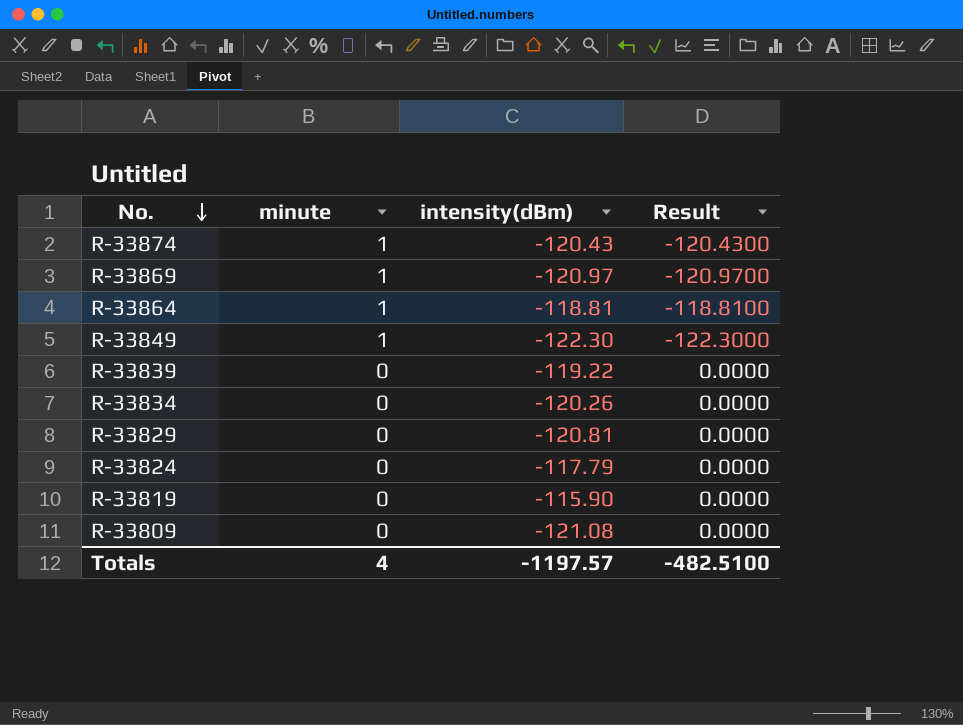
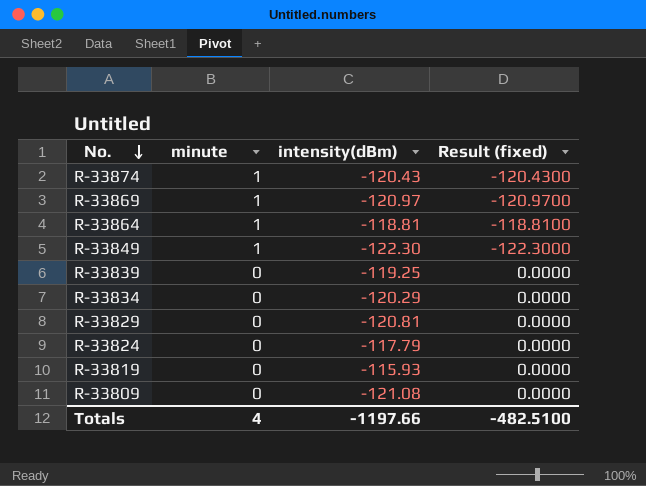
column name: Result -> Result (fixed)
R-33839 | intensity(dBm): -119.22 -> -119.25
R-33834 | intensity(dBm): -120.26 -> -120.29
R-33819 | intensity(dBm): -115.90 -> -115.93
Totals | intensity(dBm): -1197.57 -> -1197.66

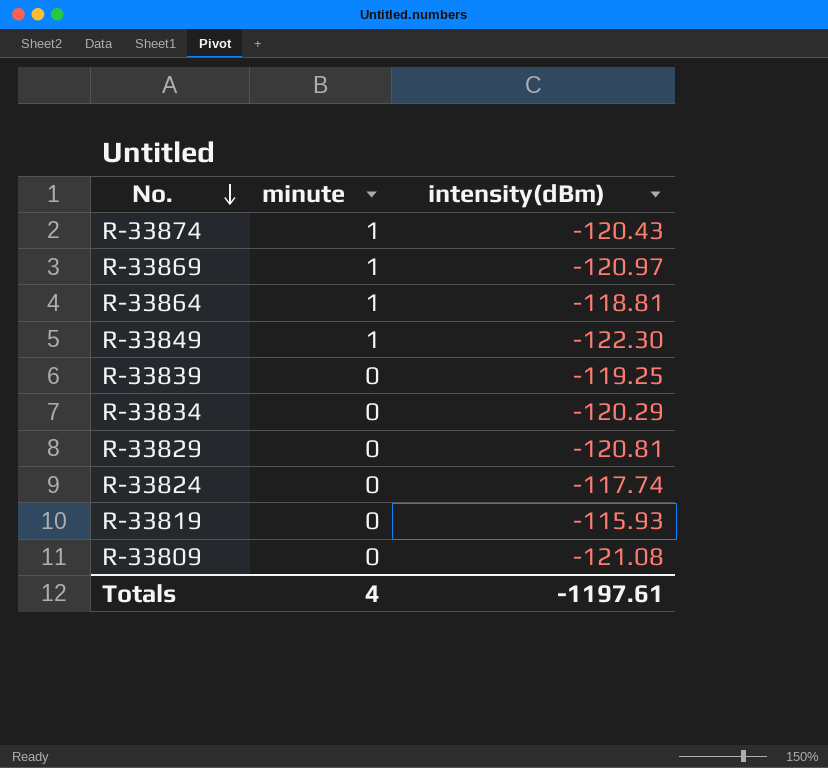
column Result (fixed) | formula: [minute] * [intensity(dBm)] -> none
R-33824 | intensity(dBm): -117.79 -> -117.74
Totals | intensity(dBm): -1197.66 -> -1197.61

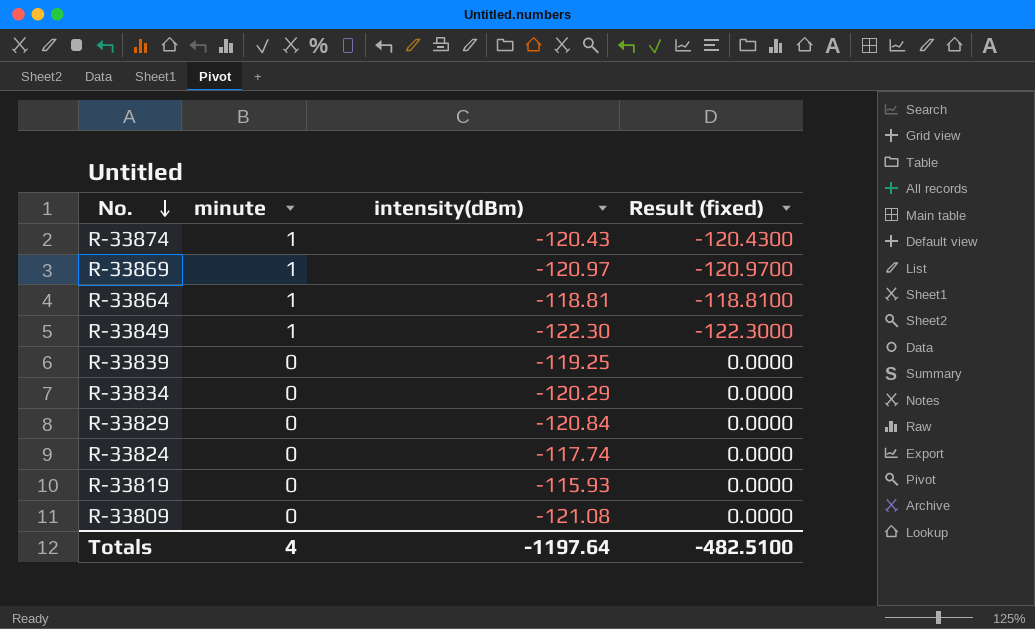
column Result (fixed) | formula: none -> [minute] * [intensity(dBm)]
R-33829 | intensity(dBm): -120.81 -> -120.84
Totals | intensity(dBm): -1197.61 -> -1197.64

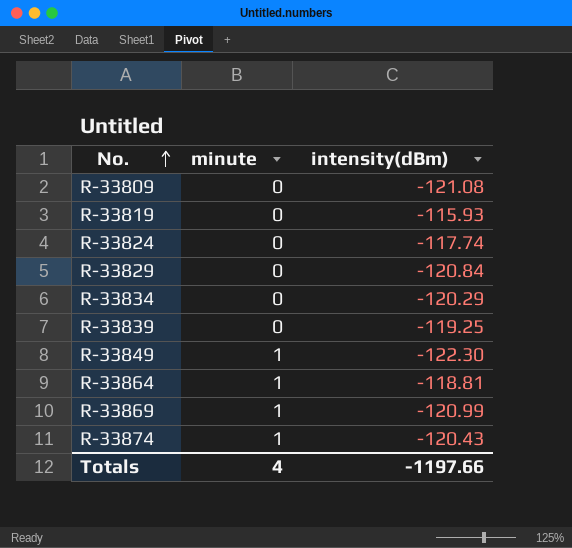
row order: No. descending -> No. ascending
column Result (fixed) | formula: [minute] * [intensity(dBm)] -> none
R-33869 | intensity(dBm): -120.97 -> -120.99
Totals | intensity(dBm): -1197.64 -> -1197.66

